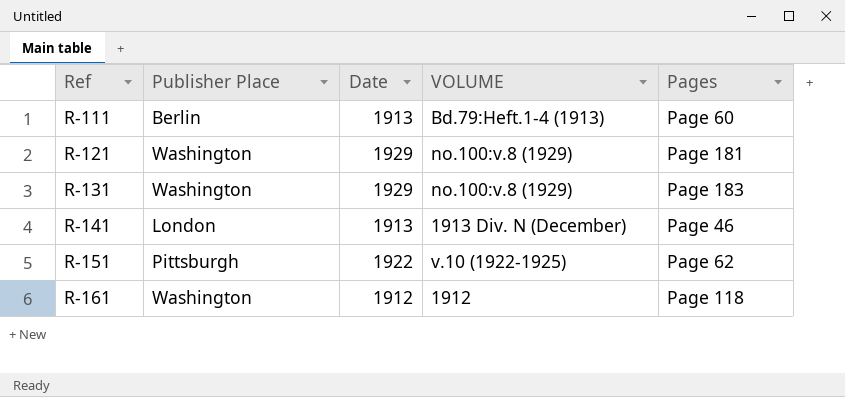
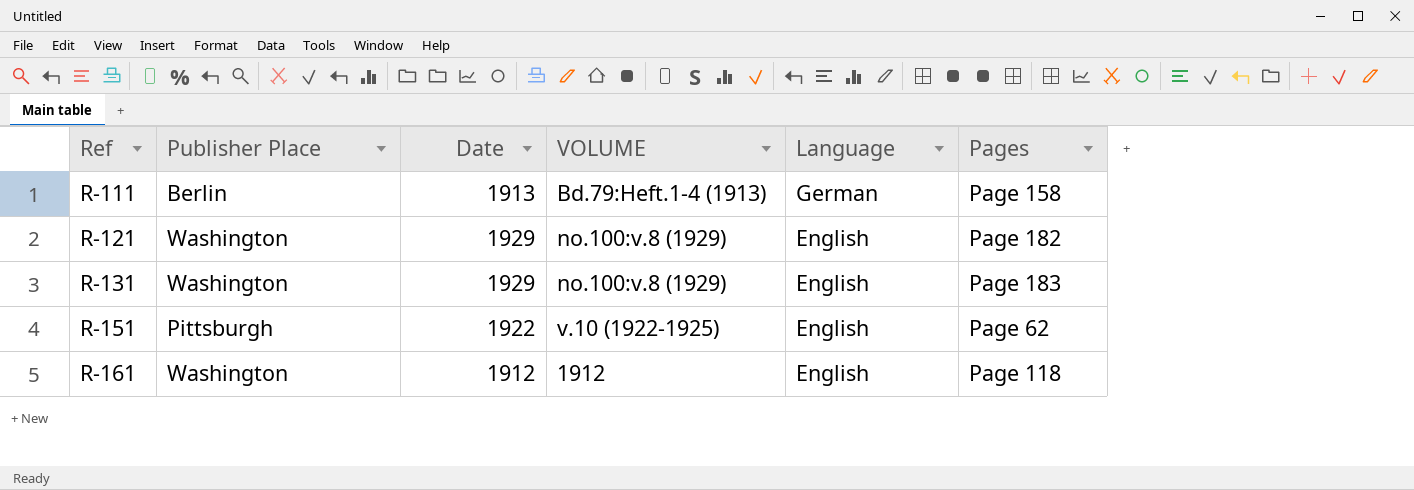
column Language | position: none -> 5
row R-141: London | 1913 | 1913 Div. N (December) | Page 46 -> none
R-111 | Pages: Page 60 -> Page 158
R-121 | Pages: Page 181 -> Page 182

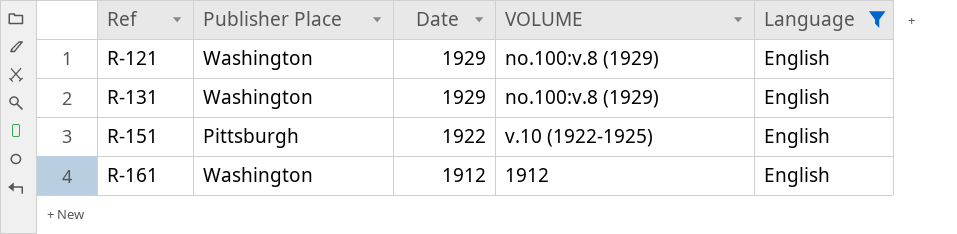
filter: none -> Language = English
column Pages | position: 6 -> none

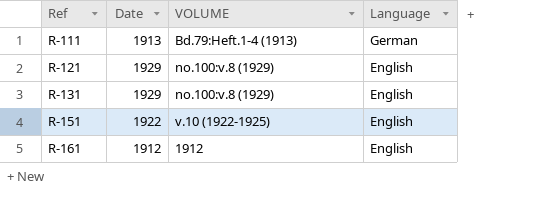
filter: Language = English -> none
column Publisher Place | position: 2 -> none

